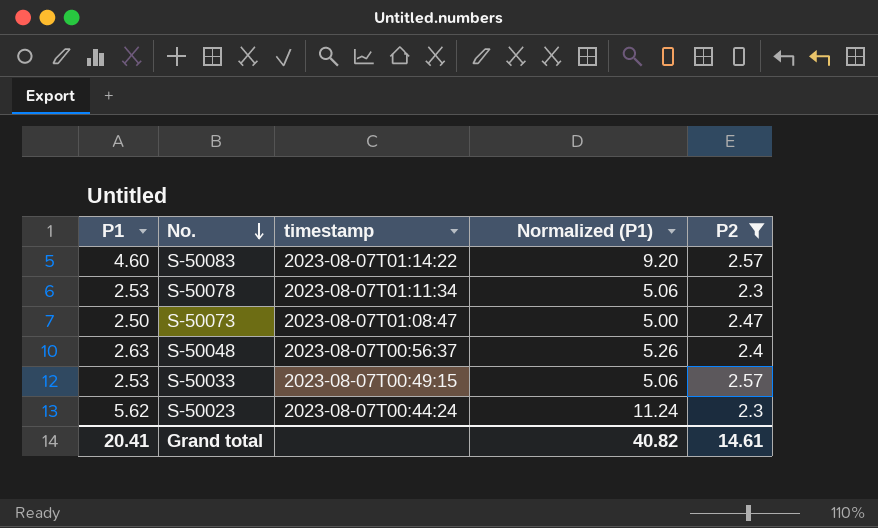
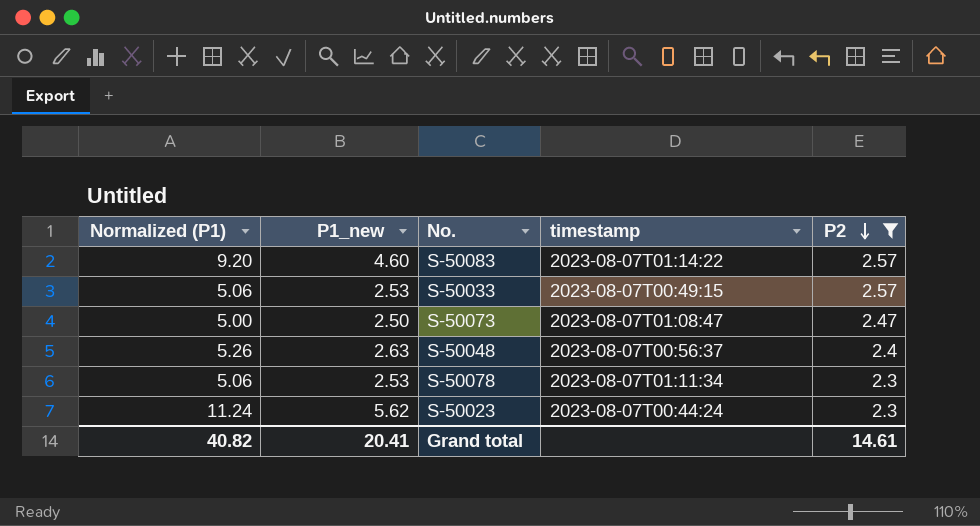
row order: No. descending -> P2 descending
column Normalized (P1) | position: 4 -> 1
column name: P1 -> P1_new

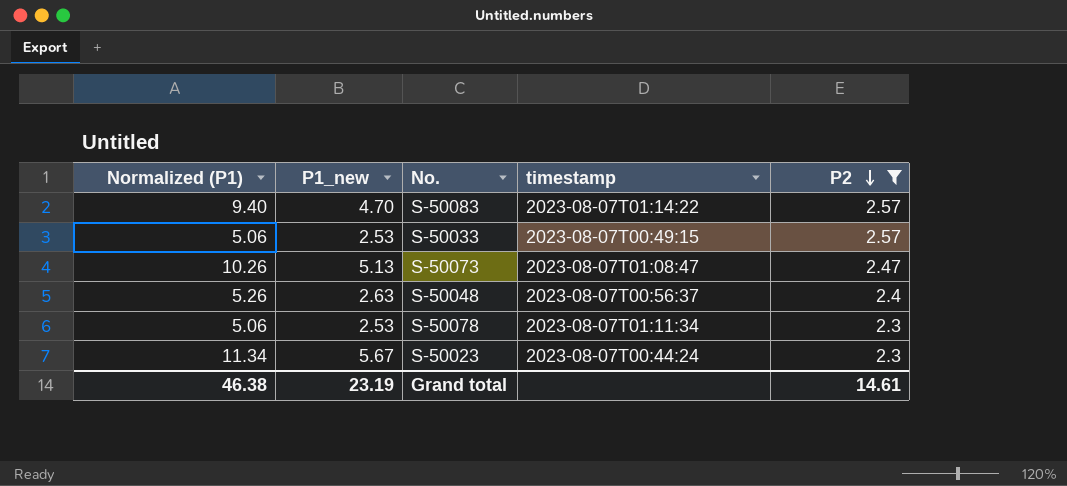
S-50083 | Normalized (P1): 9.20 -> 9.40
S-50083 | P1_new: 4.60 -> 4.70
S-50073 | Normalized (P1): 5.00 -> 10.26
S-50073 | P1_new: 2.50 -> 5.13
S-50023 | Normalized (P1): 11.24 -> 11.34
S-50023 | P1_new: 5.62 -> 5.67
Grand total | Normalized (P1): 40.82 -> 46.38
Grand total | P1_new: 20.41 -> 23.19

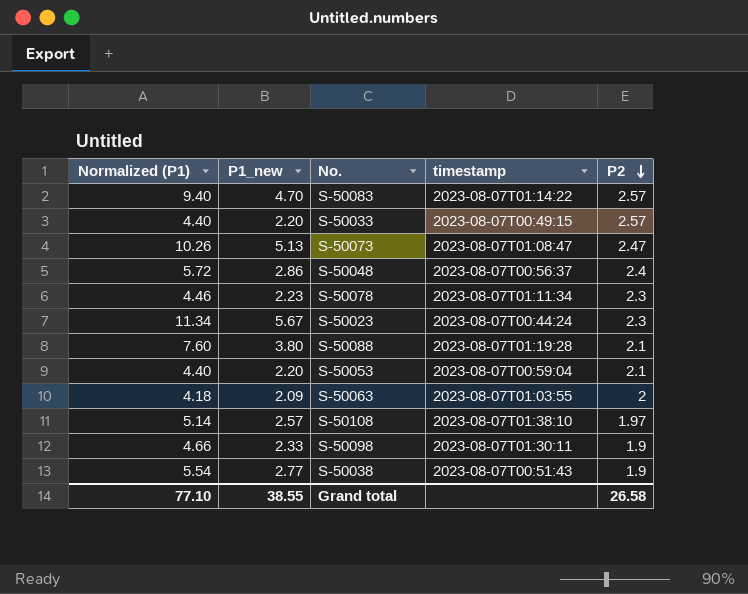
filter: P2 >= 2.3 -> none
S-50033 | Normalized (P1): 5.06 -> 4.40
S-50033 | P1_new: 2.53 -> 2.20
S-50048 | Normalized (P1): 5.26 -> 5.72
S-50048 | P1_new: 2.63 -> 2.86
S-50078 | Normalized (P1): 5.06 -> 4.46
S-50078 | P1_new: 2.53 -> 2.23
Grand total | Normalized (P1): 46.38 -> 77.10
Grand total | P1_new: 23.19 -> 38.55
Grand total | P2: 14.61 -> 26.58

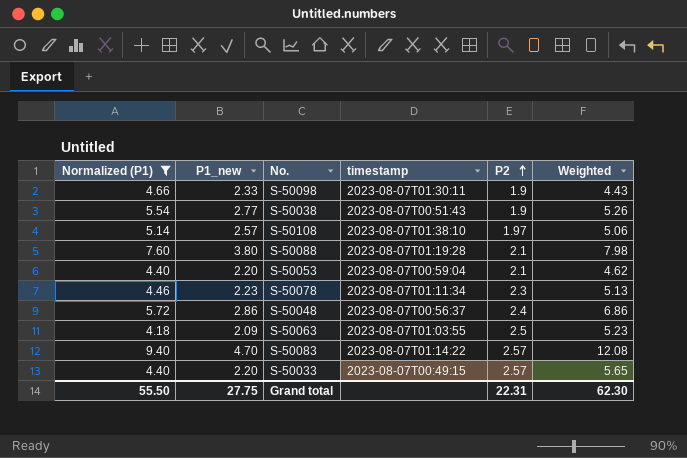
filter: none -> Normalized (P1) <= 9.40
row order: P2 descending -> P2 ascending
column Weighted | formula: none -> [P1_new] * [P2]
S-50063 | P2: 2 -> 2.5
Grand total | Normalized (P1): 77.10 -> 55.50
Grand total | P1_new: 38.55 -> 27.75
Grand total | P2: 26.58 -> 22.31

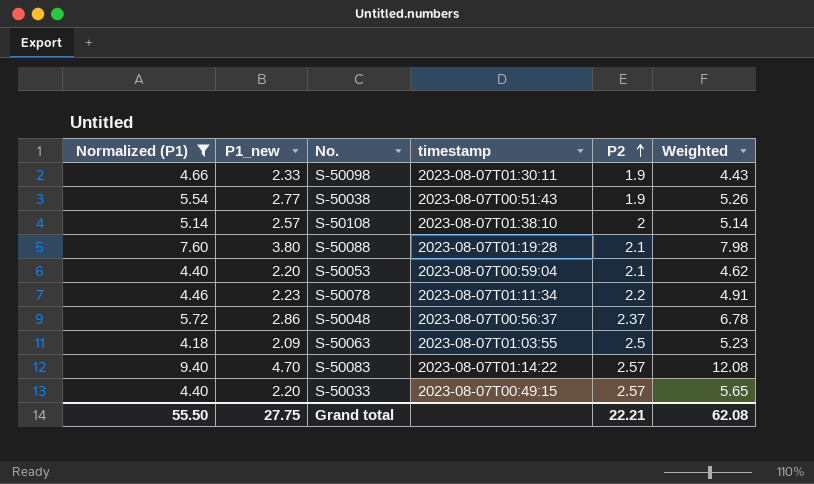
S-50108 | P2: 1.97 -> 2
S-50108 | Weighted: 5.06 -> 5.14
S-50078 | P2: 2.3 -> 2.2
S-50078 | Weighted: 5.13 -> 4.91
S-50048 | P2: 2.4 -> 2.37
S-50048 | Weighted: 6.86 -> 6.78
Grand total | P2: 22.31 -> 22.21
Grand total | Weighted: 62.30 -> 62.08

